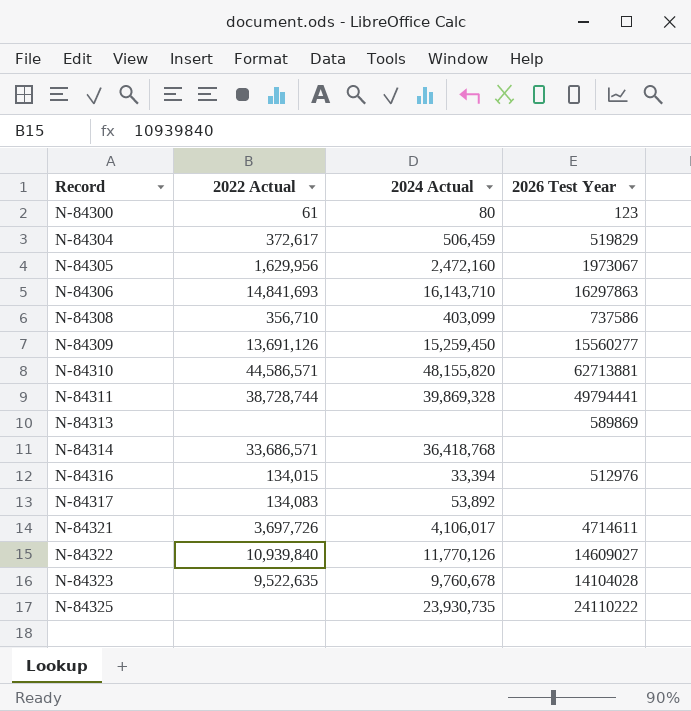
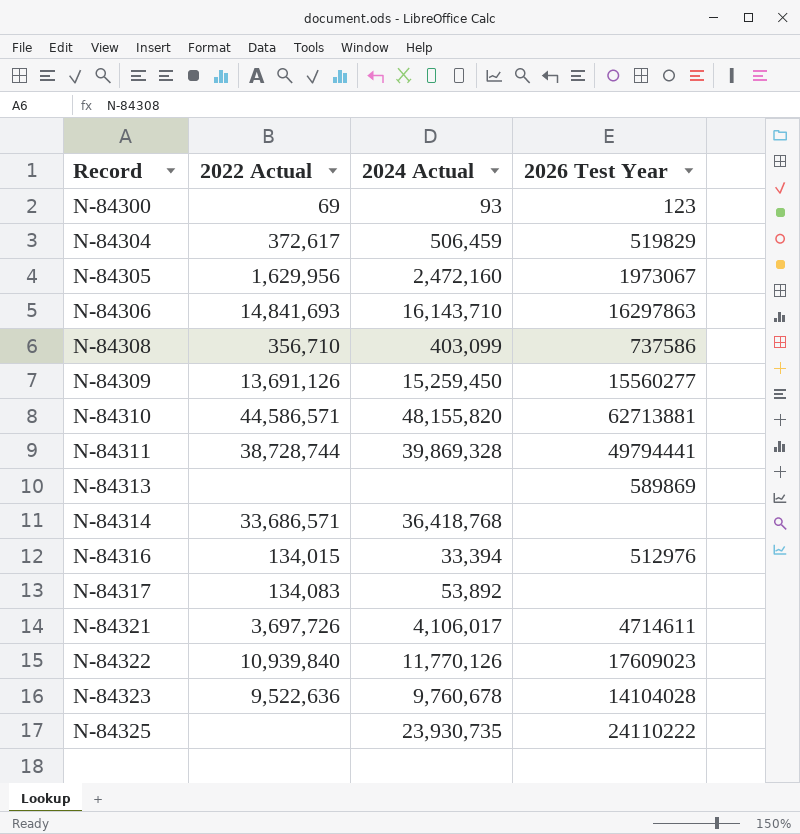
N-84300 | 2022 Actual: 61 -> 69
N-84300 | 2024 Actual: 80 -> 93
N-84322 | 2026 Test Year: 14609027 -> 17609023
N-84323 | 2022 Actual: 9,522,635 -> 9,522,636

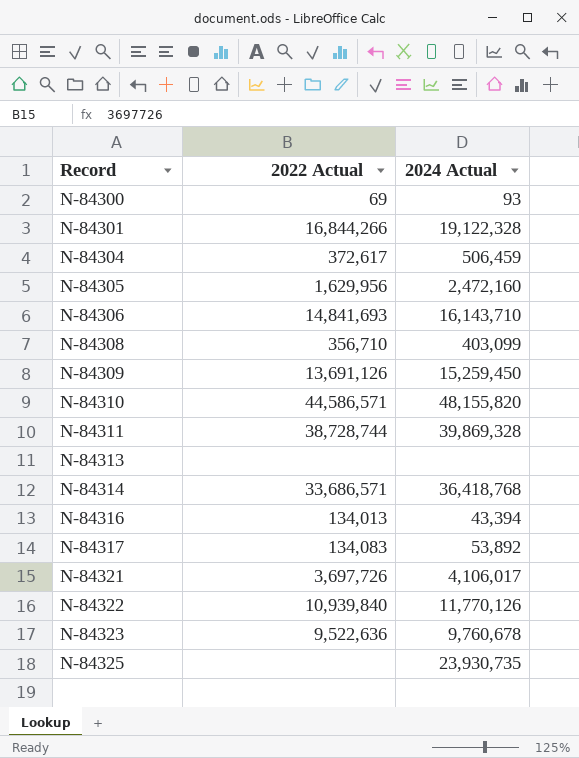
column 2026 Test Year | position: 4 -> none
row N-84301: none -> 16,844,266 | 19,122,328
N-84316 | 2022 Actual: 134,015 -> 134,013
N-84316 | 2024 Actual: 33,394 -> 43,394

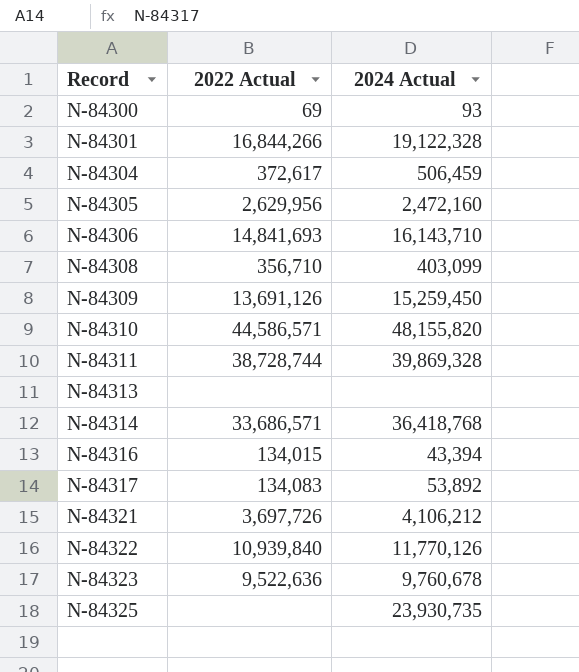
N-84305 | 2022 Actual: 1,629,956 -> 2,629,956
N-84316 | 2022 Actual: 134,013 -> 134,015
N-84321 | 2024 Actual: 4,106,017 -> 4,106,212

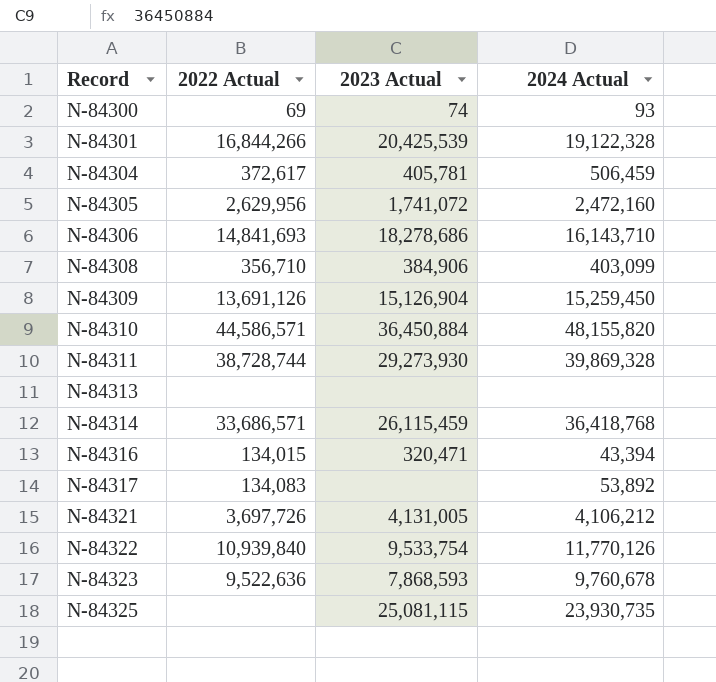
column 2023 Actual | position: none -> 3

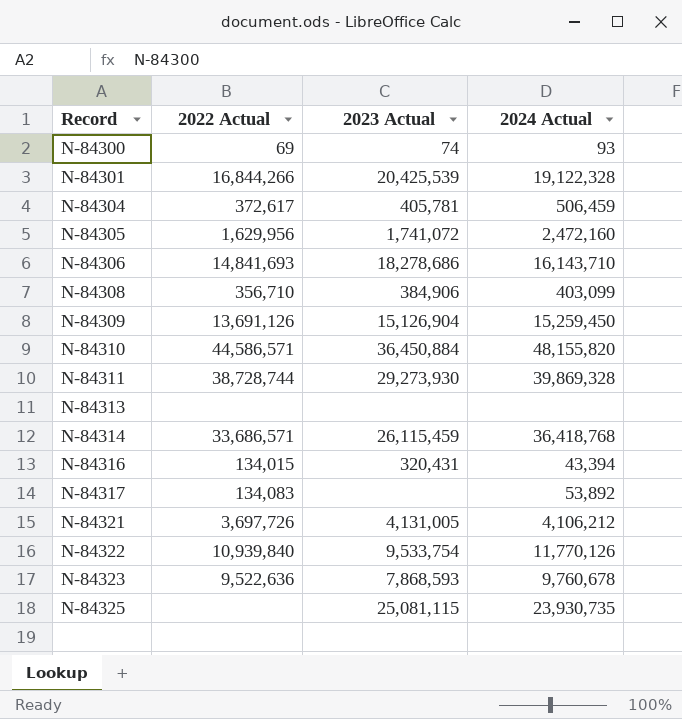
N-84305 | 2022 Actual: 2,629,956 -> 1,629,956
N-84316 | 2023 Actual: 320,471 -> 320,431

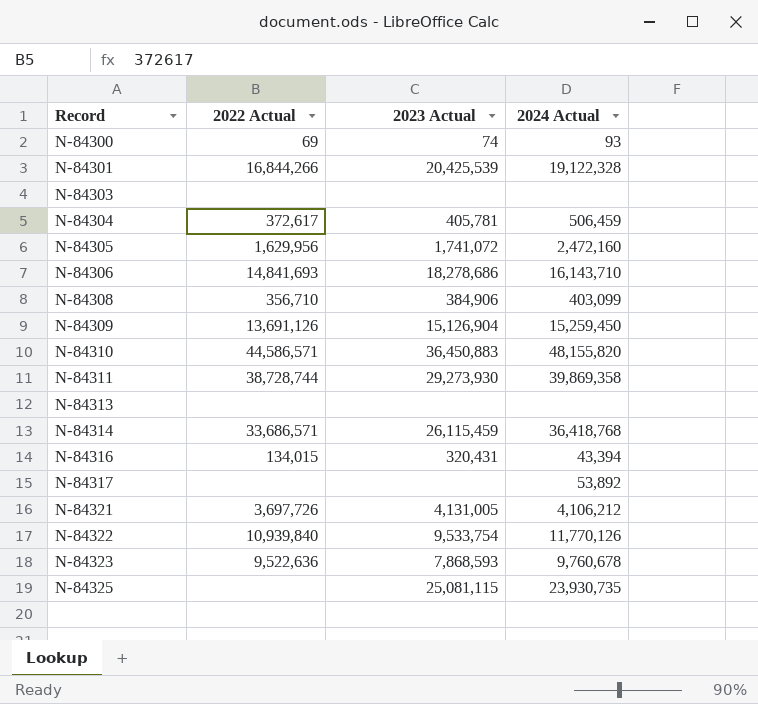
row N-84303: none -> none | none | none
N-84310 | 2023 Actual: 36,450,884 -> 36,450,883
N-84311 | 2024 Actual: 39,869,328 -> 39,869,358
N-84317 | 2022 Actual: 134,083 -> none

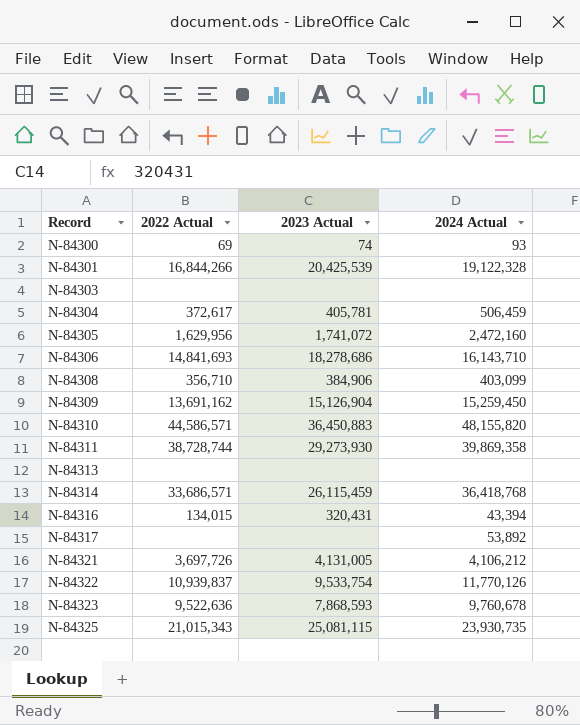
N-84309 | 2022 Actual: 13,691,126 -> 13,691,162
N-84322 | 2022 Actual: 10,939,840 -> 10,939,837
N-84325 | 2022 Actual: none -> 21,015,343

